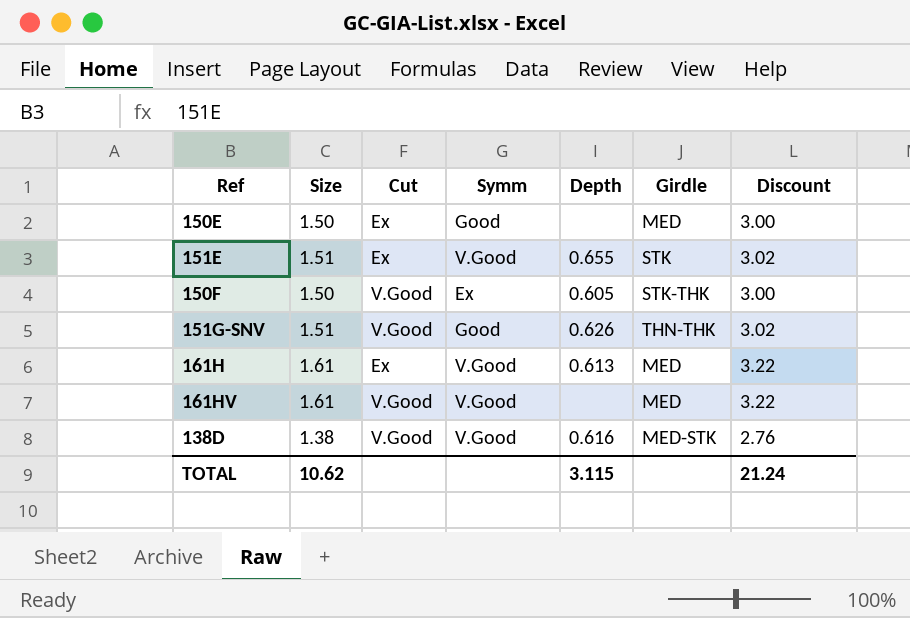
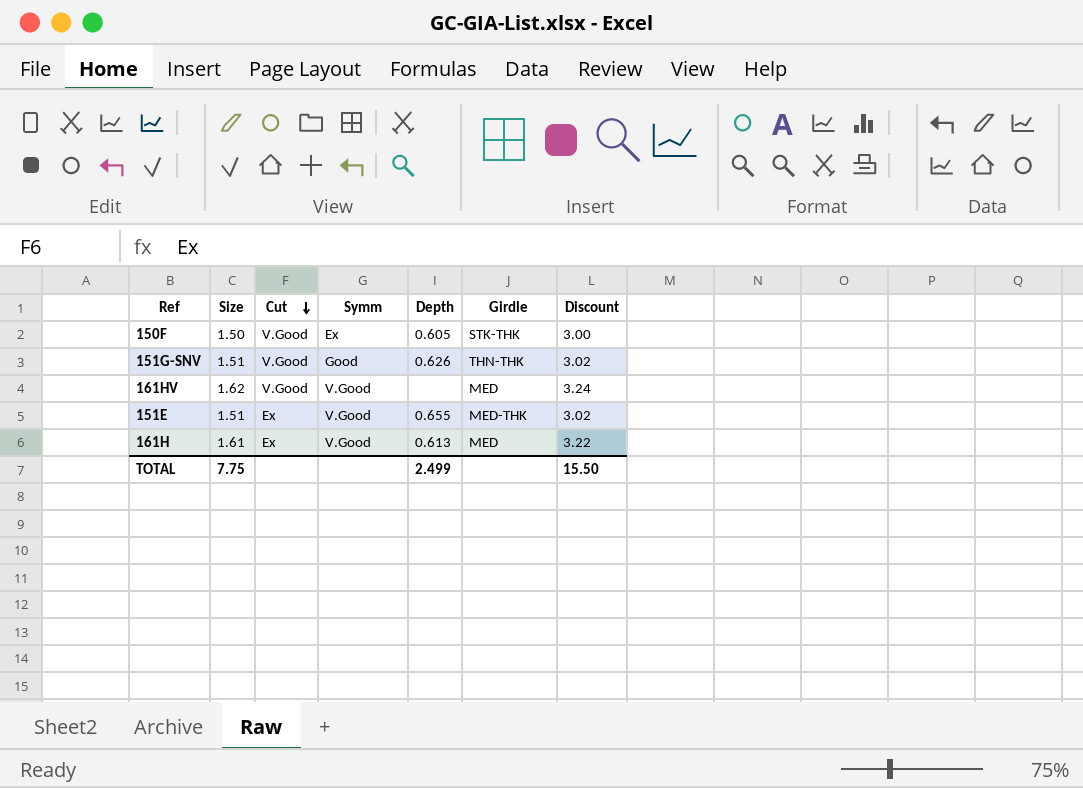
row order: none -> Cut descending
row 150E: 1.50 | Ex | Good | none | MED | 3.00 -> none
row 138D: 1.38 | V.Good | V.Good | 0.616 | MED-STK | 2.76 -> none
161HV | Size: 1.61 -> 1.62
161HV | Discount: 3.22 -> 3.24
151E | Girdle: STK -> MED-THK
TOTAL | Size: 10.62 -> 7.75
TOTAL | Depth: 3.115 -> 2.499
TOTAL | Discount: 21.24 -> 15.50

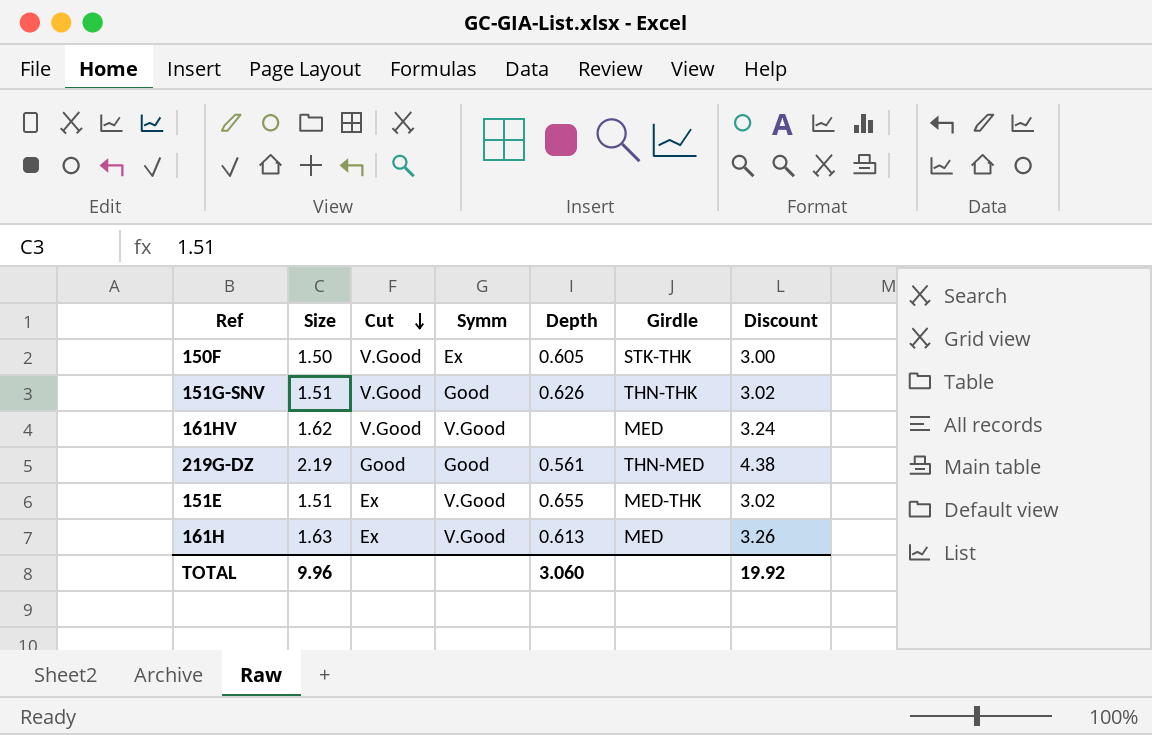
row 219G-DZ: none -> 2.19 | Good | Good | 0.561 | THN-MED | 4.38
161H | Size: 1.61 -> 1.63
161H | Discount: 3.22 -> 3.26
TOTAL | Size: 7.75 -> 9.96
TOTAL | Depth: 2.499 -> 3.060
TOTAL | Discount: 15.50 -> 19.92

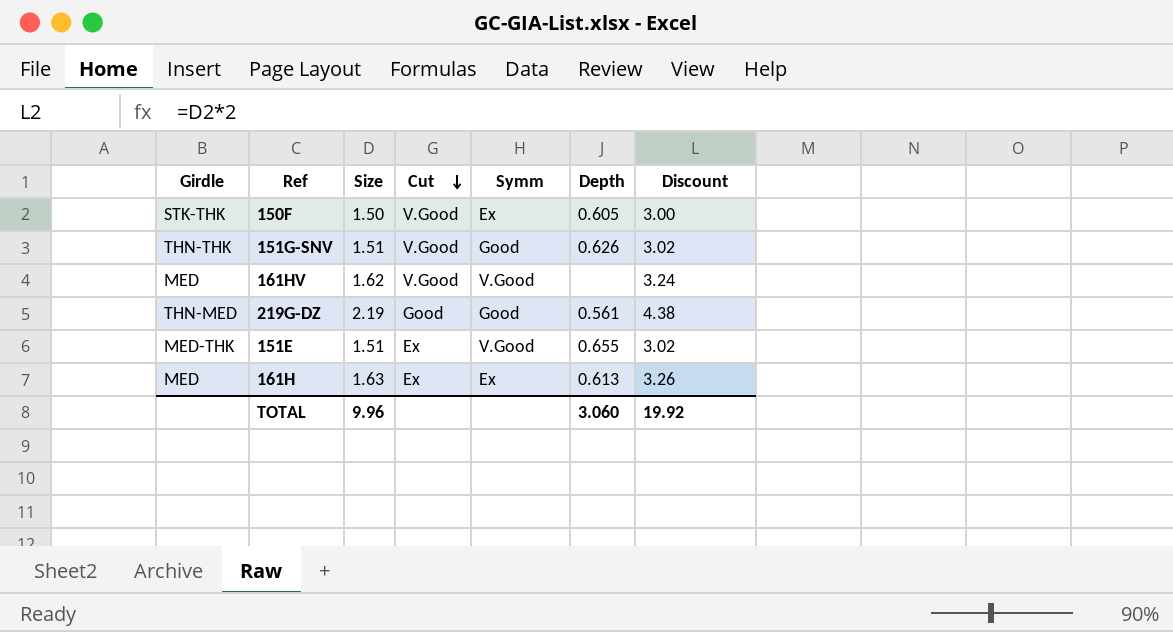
column Girdle | position: 6 -> 1
161H | Symm: V.Good -> Ex

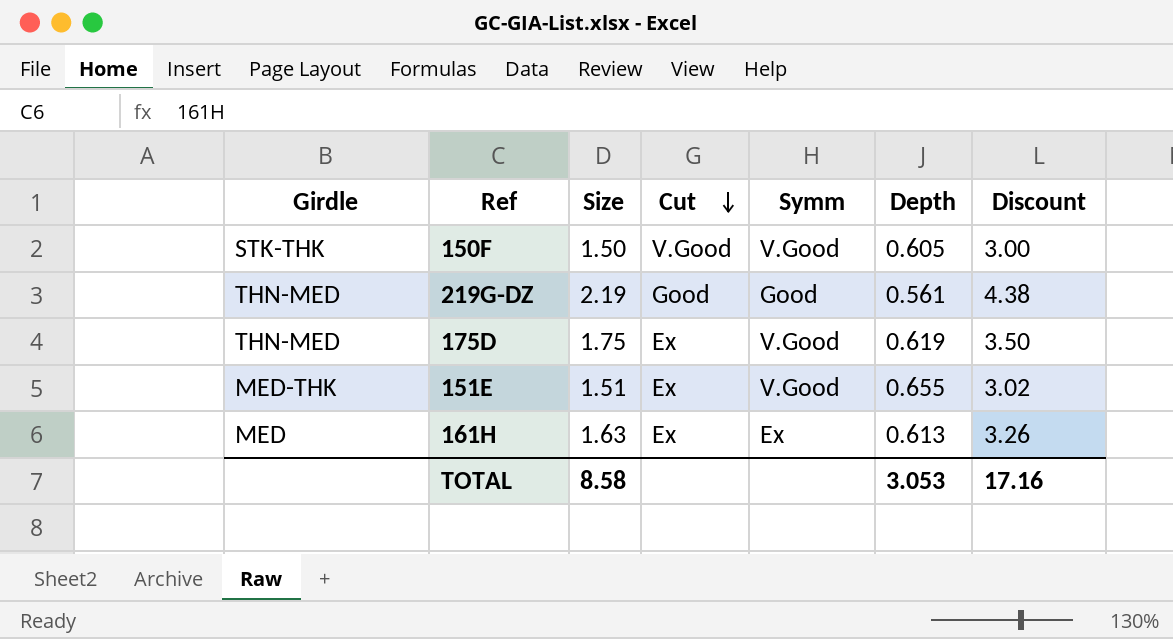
row 151G-SNV: THN-THK | 1.51 | V.Good | Good | 0.626 | 3.02 -> none
row 161HV: MED | 1.62 | V.Good | V.Good | none | 3.24 -> none
150F | Symm: Ex -> V.Good
row 175D: none -> THN-MED | 1.75 | Ex | V.Good | 0.619 | 3.50
TOTAL | Size: 9.96 -> 8.58
TOTAL | Depth: 3.060 -> 3.053
TOTAL | Discount: 19.92 -> 17.16

